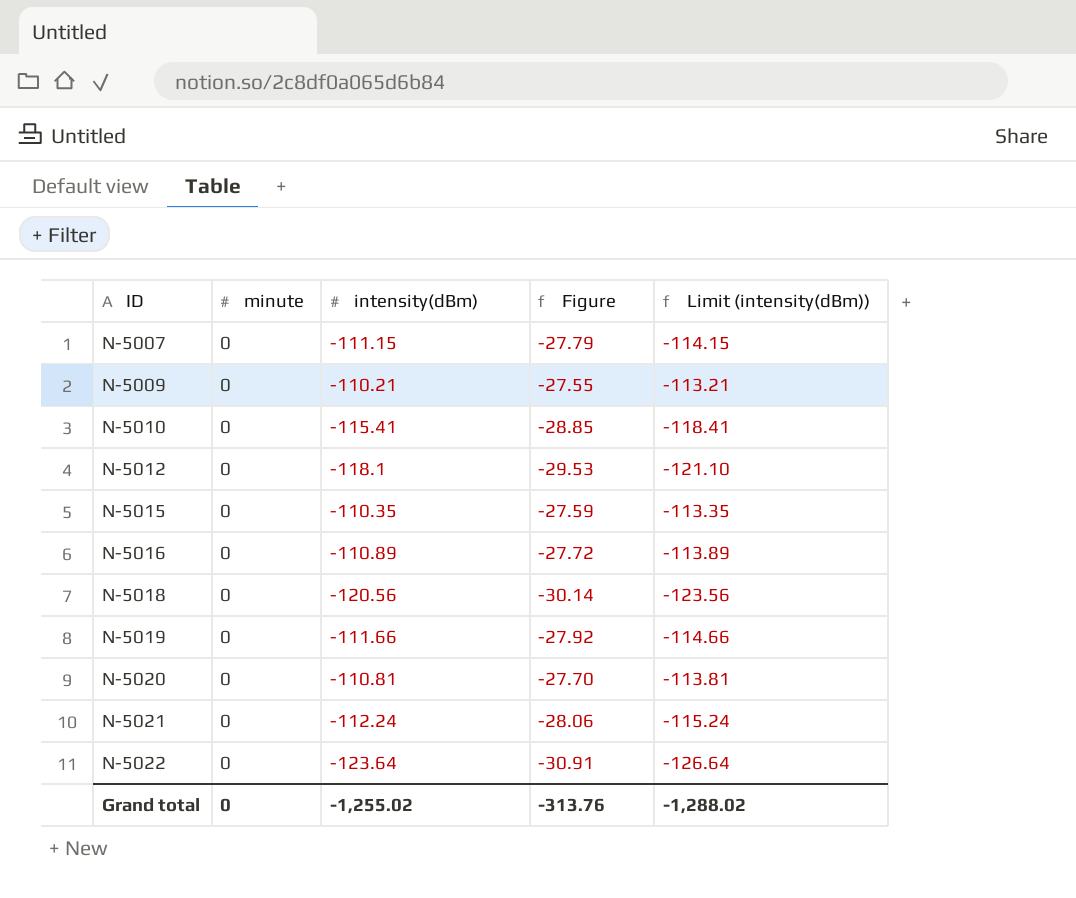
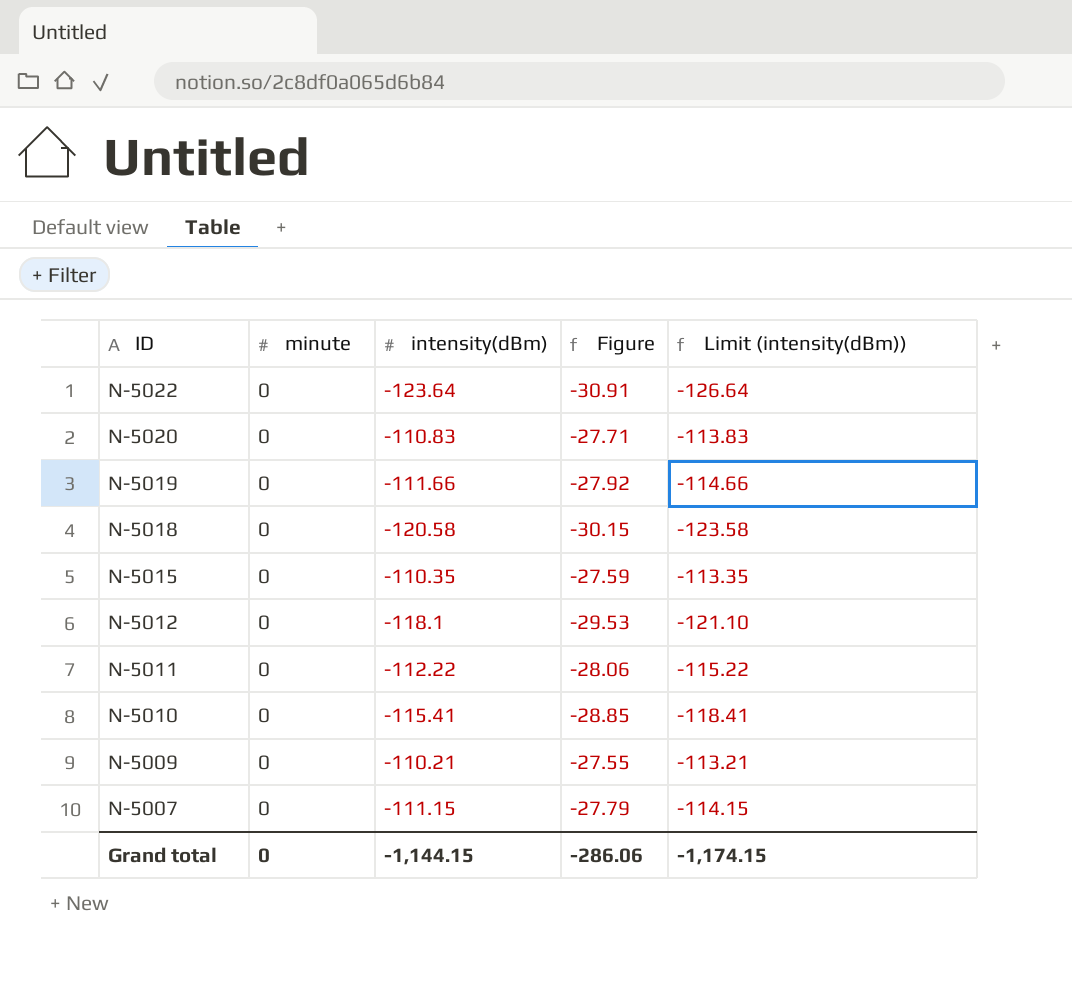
row order: ID ascending -> ID descending
row N-5016: 0 | -110.89 | -27.72 | -113.89 -> none
row N-5021: 0 | -112.24 | -28.06 | -115.24 -> none
N-5020 | intensity(dBm): -110.81 -> -110.83
N-5020 | Figure: -27.70 -> -27.71
N-5020 | Limit (intensity(dBm)): -113.81 -> -113.83
N-5018 | intensity(dBm): -120.56 -> -120.58
N-5018 | Figure: -30.14 -> -30.15
N-5018 | Limit (intensity(dBm)): -123.56 -> -123.58
row N-5011: none -> 0 | -112.22 | -28.06 | -115.22
Grand total | intensity(dBm): -1,255.02 -> -1,144.15
Grand total | Figure: -313.76 -> -286.06
Grand total | Limit (intensity(dBm)): -1,288.02 -> -1,174.15

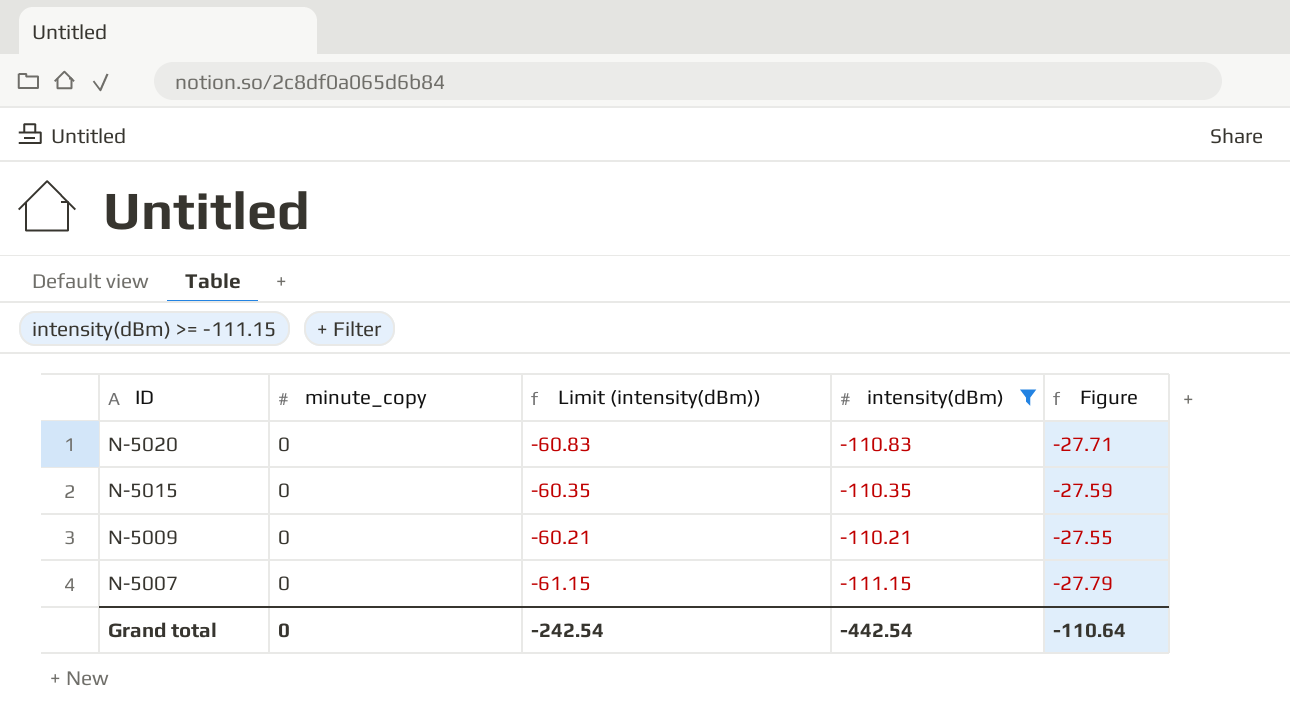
filter: none -> intensity(dBm) >= -111.15
column name: minute -> minute_copy
column Limit (intensity(dBm)) | formula: [intensity(dBm)] - 3 -> [intensity(dBm)] + 50
column Limit (intensity(dBm)) | position: 5 -> 3
Grand total | Limit (intensity(dBm)): -1,174.15 -> -242.54
Grand total | intensity(dBm): -1,144.15 -> -442.54
Grand total | Figure: -286.06 -> -110.64

